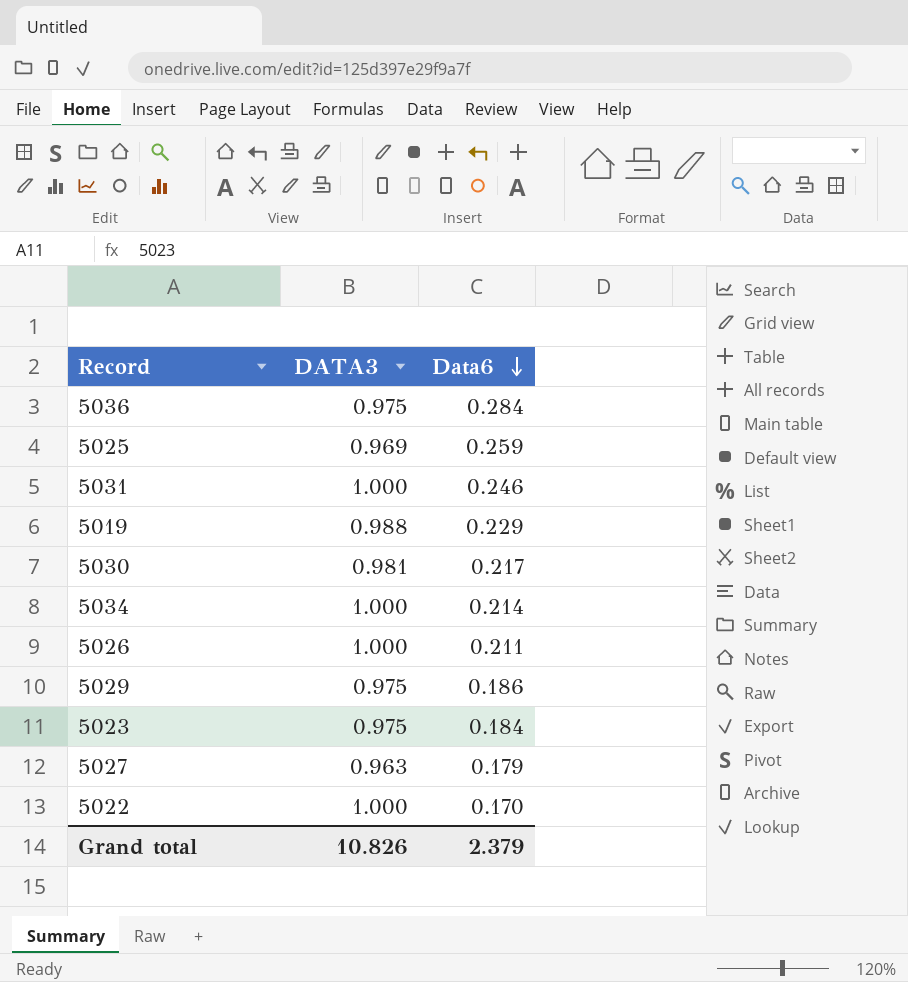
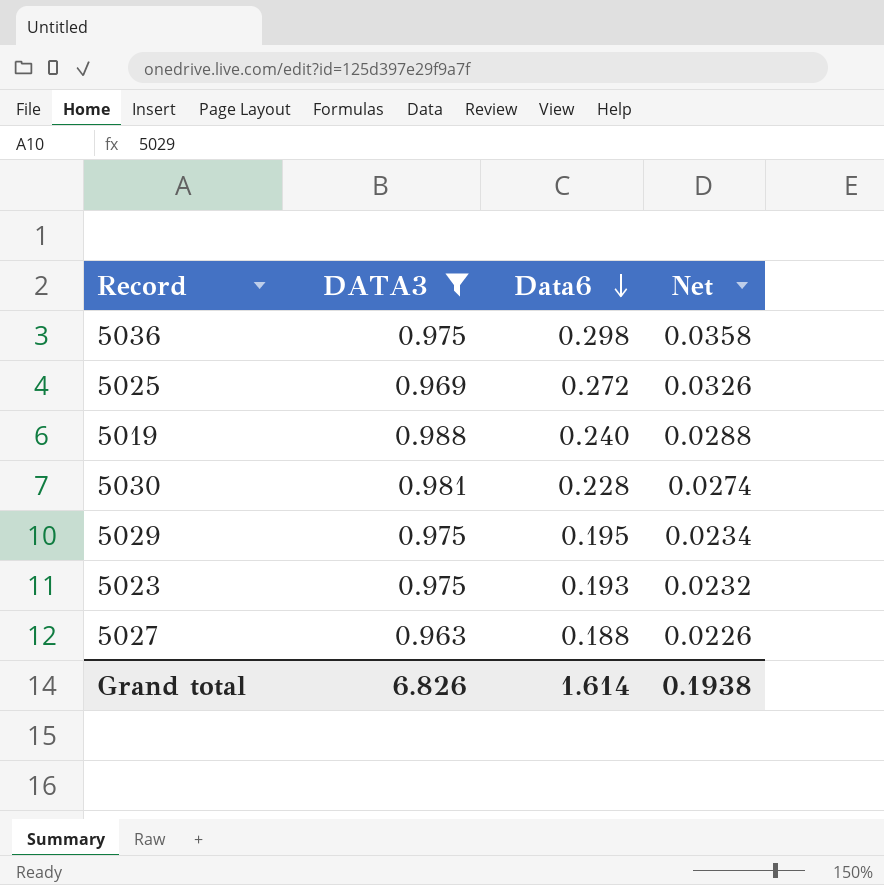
filter: none -> DATA3 != 1.000
column Net | formula: none -> [Data6] * 0.12
5036 | Data6: 0.284 -> 0.298
5025 | Data6: 0.259 -> 0.272
5019 | Data6: 0.229 -> 0.240
5030 | Data6: 0.217 -> 0.228
5029 | Data6: 0.186 -> 0.195
5023 | Data6: 0.184 -> 0.193
5027 | Data6: 0.179 -> 0.188
Grand total | DATA3: 10.826 -> 6.826
Grand total | Data6: 2.379 -> 1.614

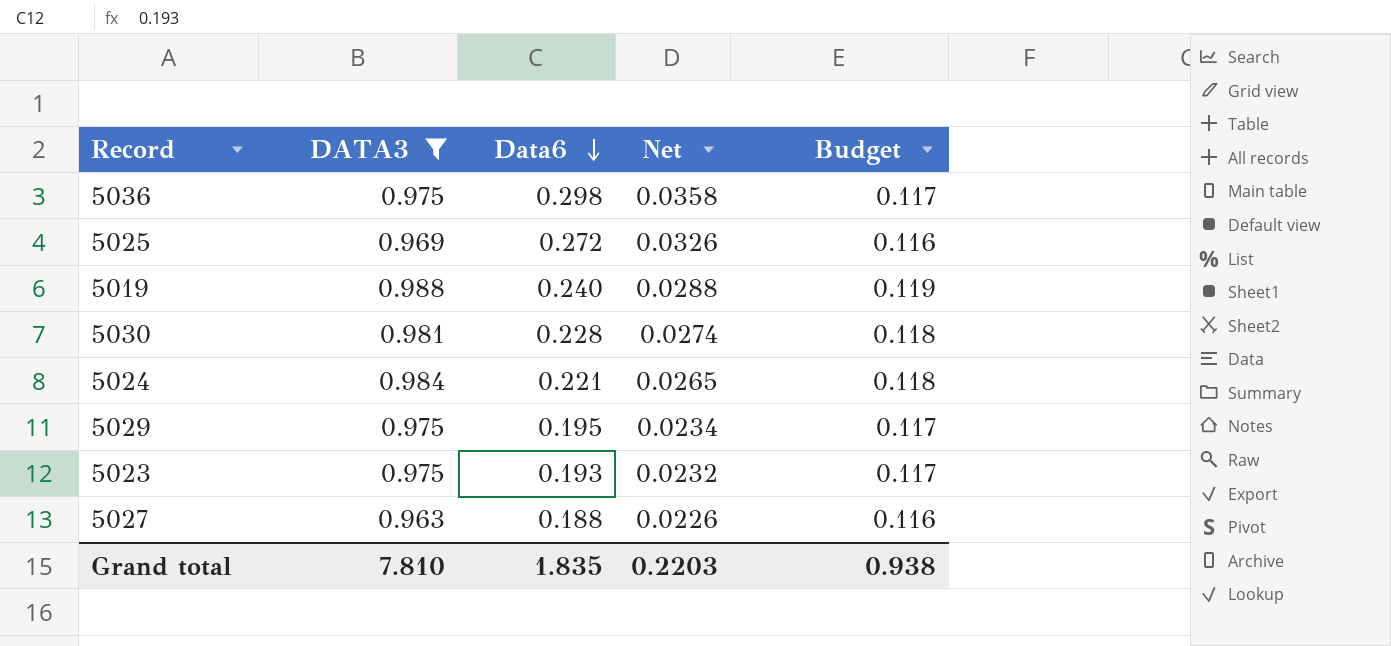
column Budget | formula: none -> [DATA3] * 0.12
row 5024: none -> 0.984 | 0.221 | 0.0265 | 0.118
Grand total | DATA3: 6.826 -> 7.810
Grand total | Data6: 1.614 -> 1.835
Grand total | Net: 0.1938 -> 0.2203

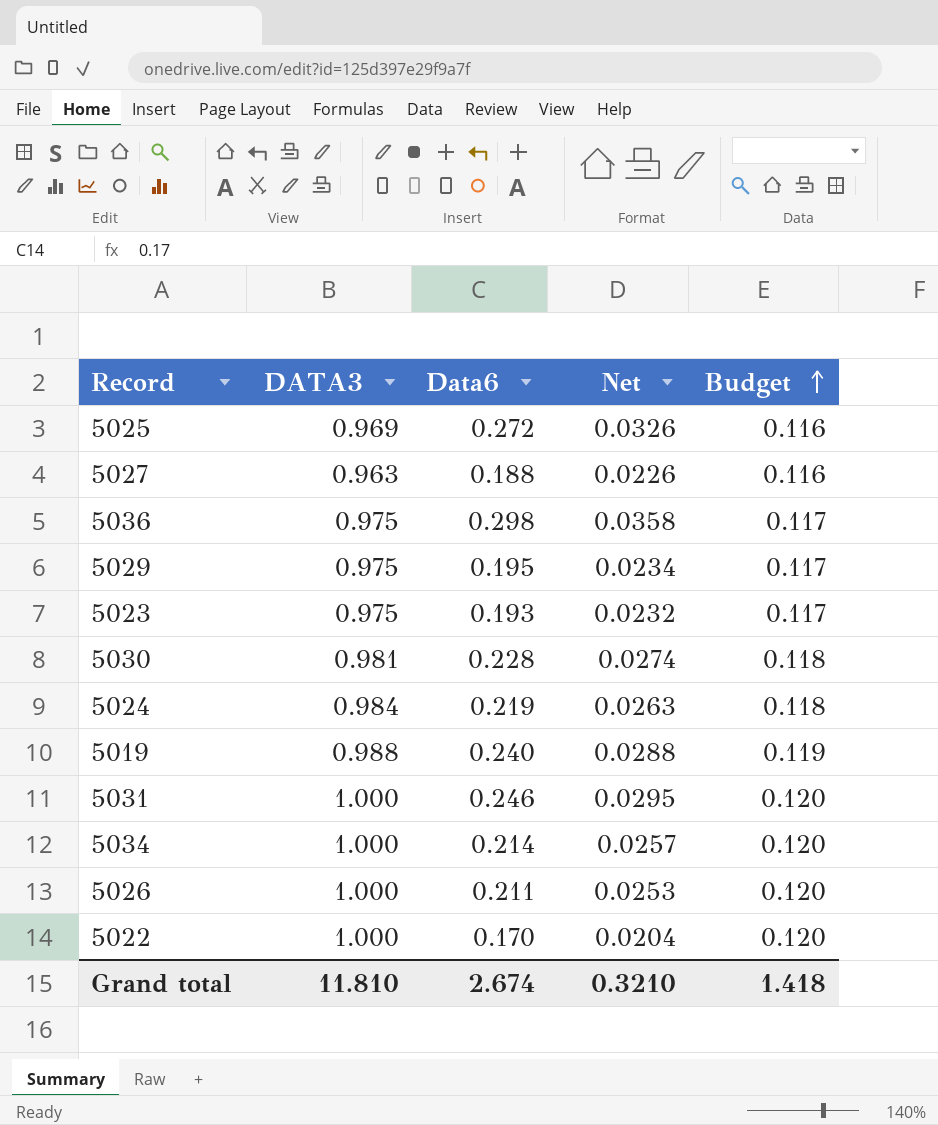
filter: DATA3 != 1.000 -> none
row order: Data6 descending -> Budget ascending
5024 | Data6: 0.221 -> 0.219
5024 | Net: 0.0265 -> 0.0263
Grand total | DATA3: 7.810 -> 11.810
Grand total | Data6: 1.835 -> 2.674
Grand total | Net: 0.2203 -> 0.3210
Grand total | Budget: 0.938 -> 1.418

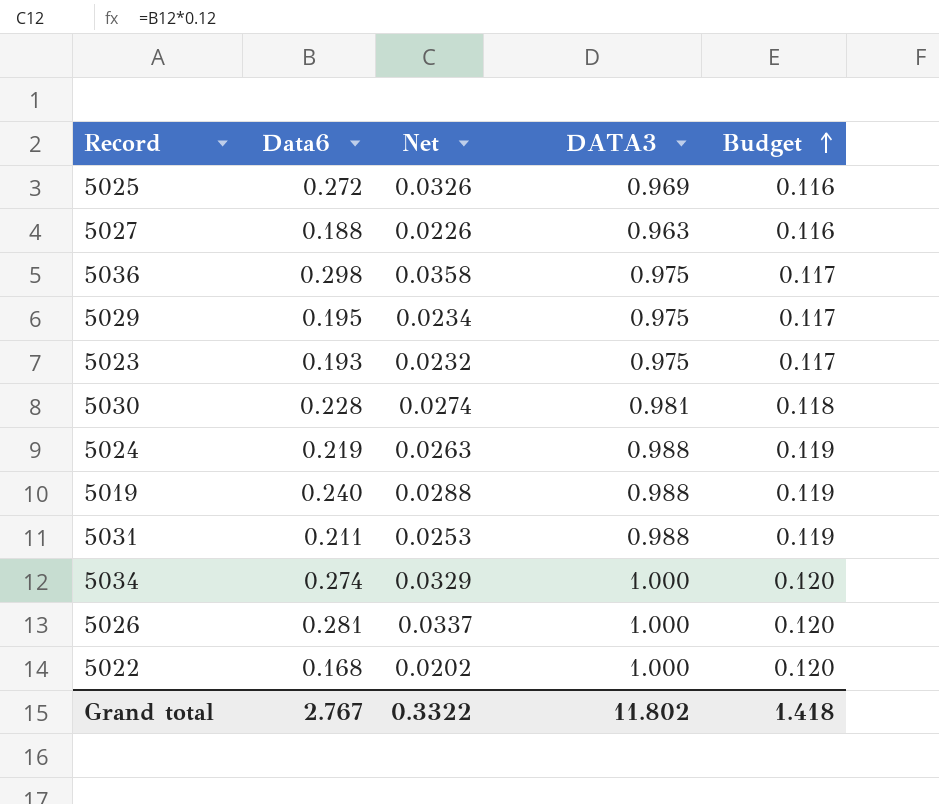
column DATA3 | position: 2 -> 4
5024 | DATA3: 0.984 -> 0.988
5024 | Budget: 0.118 -> 0.119
5031 | Data6: 0.246 -> 0.211
5031 | Net: 0.0295 -> 0.0253
5031 | DATA3: 1.000 -> 0.988
5031 | Budget: 0.120 -> 0.119
5034 | Data6: 0.214 -> 0.274
5034 | Net: 0.0257 -> 0.0329
5026 | Data6: 0.211 -> 0.281
5026 | Net: 0.0253 -> 0.0337
5022 | Data6: 0.170 -> 0.168
5022 | Net: 0.0204 -> 0.0202
Grand total | Data6: 2.674 -> 2.767
Grand total | Net: 0.3210 -> 0.3322
Grand total | DATA3: 11.810 -> 11.802

